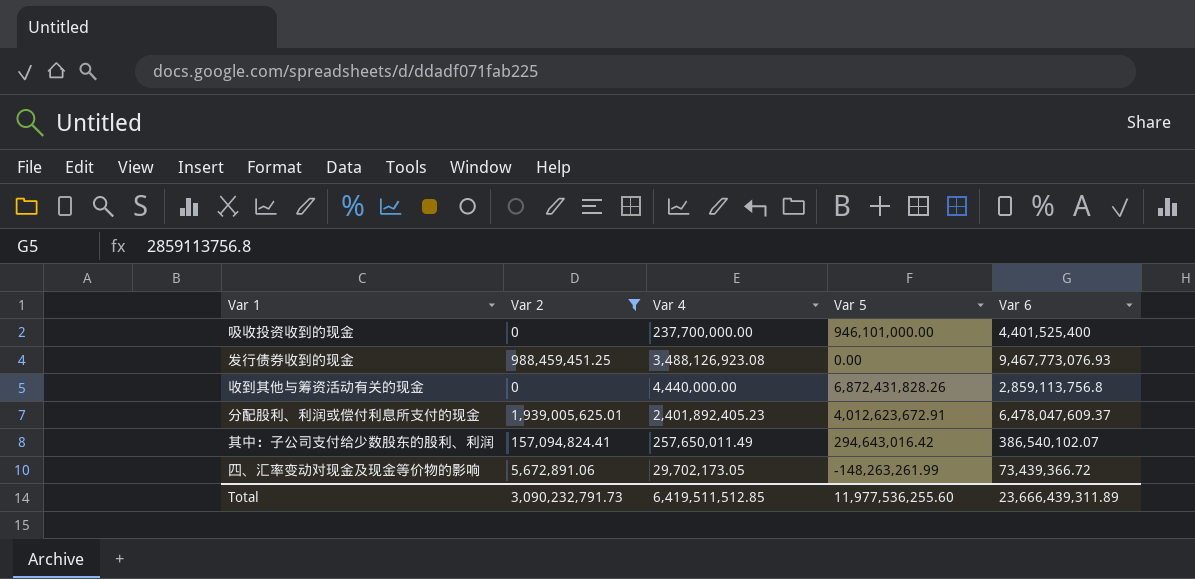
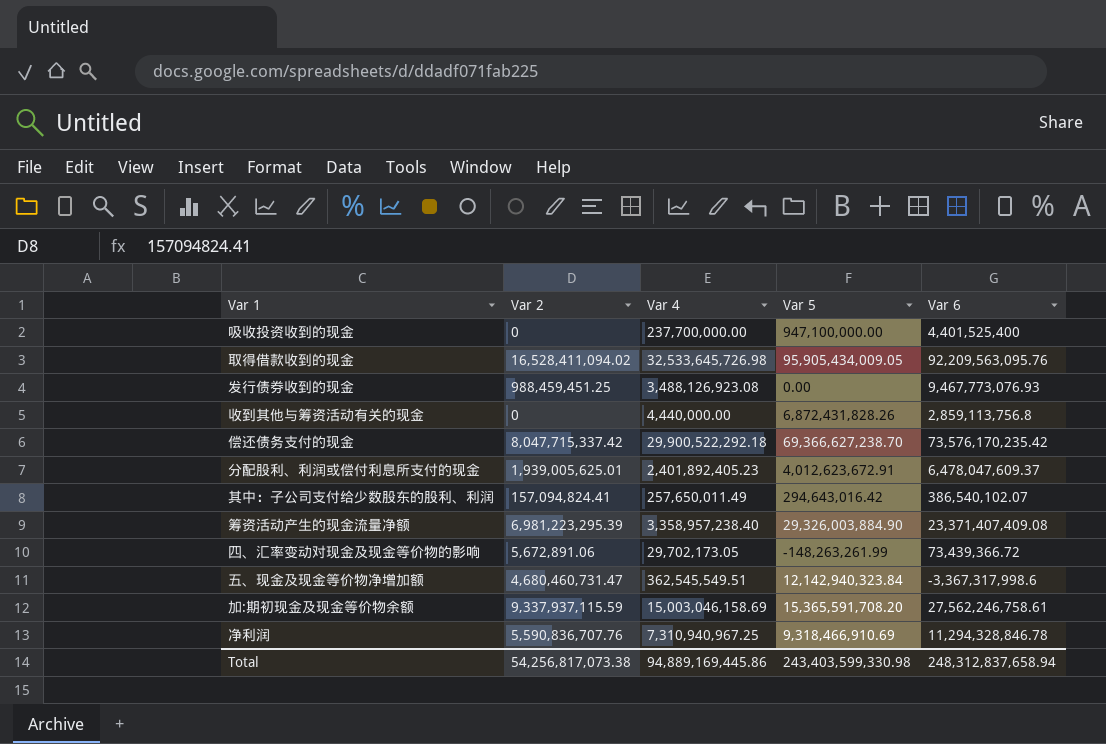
filter: Var 2 <= 1,939,005,625.01 -> none
吸收投资收到的现金 | Var 5: 946,101,000.00 -> 947,100,000.00
Total | Var 2: 3,090,232,791.73 -> 54,256,817,073.38
Total | Var 4: 6,419,511,512.85 -> 94,889,169,445.86
Total | Var 5: 11,977,536,255.60 -> 243,403,599,330.98
Total | Var 6: 23,666,439,311.89 -> 248,312,837,658.94

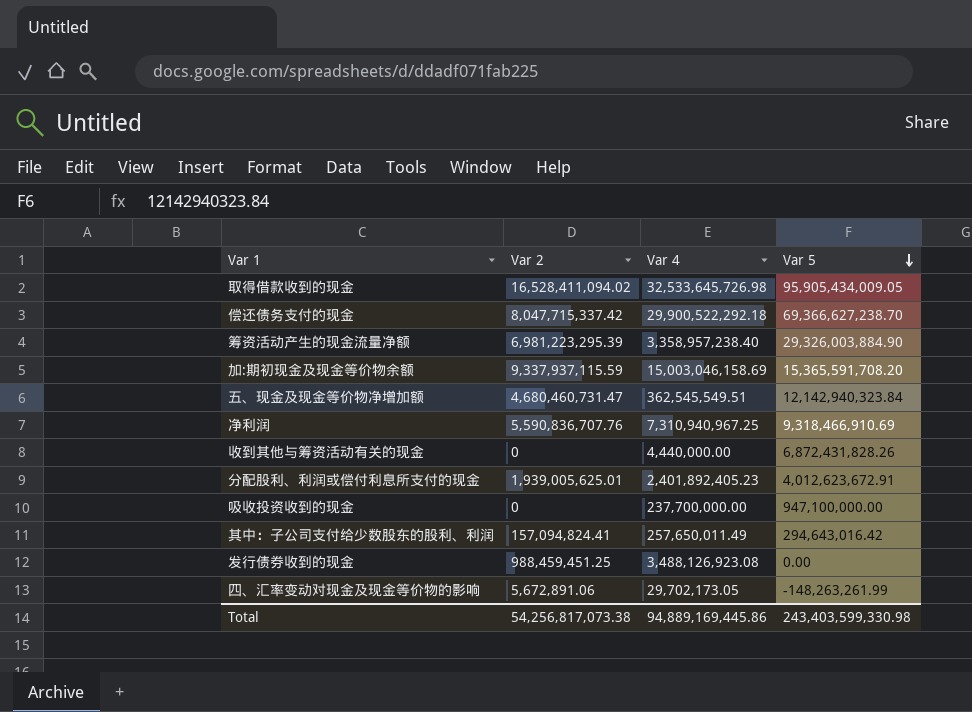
row order: none -> Var 5 descending
column Var 6 | position: 5 -> none

